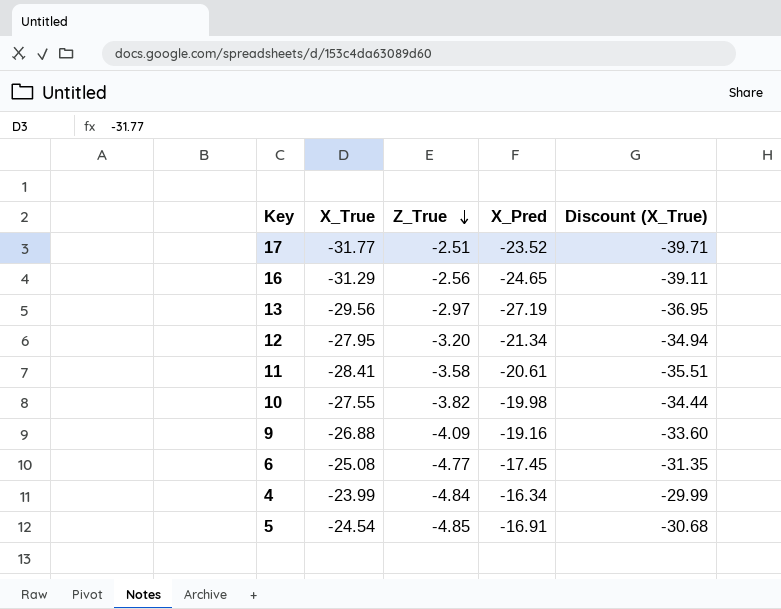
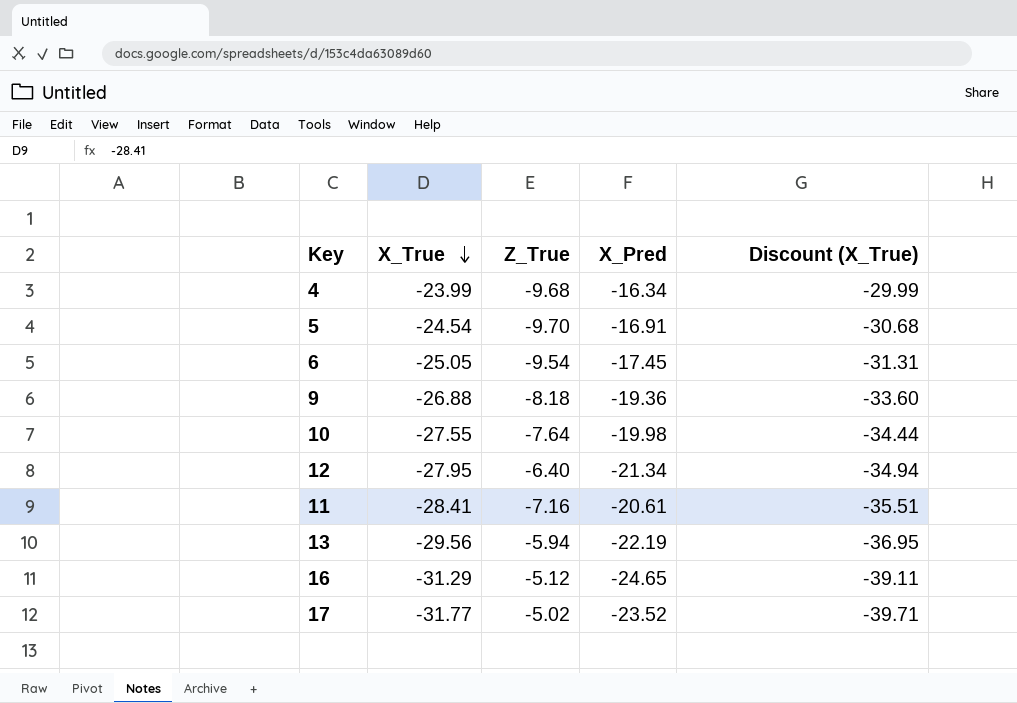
row order: Z_True descending -> X_True descending
4 | Z_True: -4.84 -> -9.68
5 | Z_True: -4.85 -> -9.70
6 | X_True: -25.08 -> -25.05
6 | Z_True: -4.77 -> -9.54
6 | Discount (X_True): -31.35 -> -31.31
9 | Z_True: -4.09 -> -8.18
9 | X_Pred: -19.16 -> -19.36
10 | Z_True: -3.82 -> -7.64
12 | Z_True: -3.20 -> -6.40
11 | Z_True: -3.58 -> -7.16
13 | Z_True: -2.97 -> -5.94
13 | X_Pred: -27.19 -> -22.19
16 | Z_True: -2.56 -> -5.12
17 | Z_True: -2.51 -> -5.02

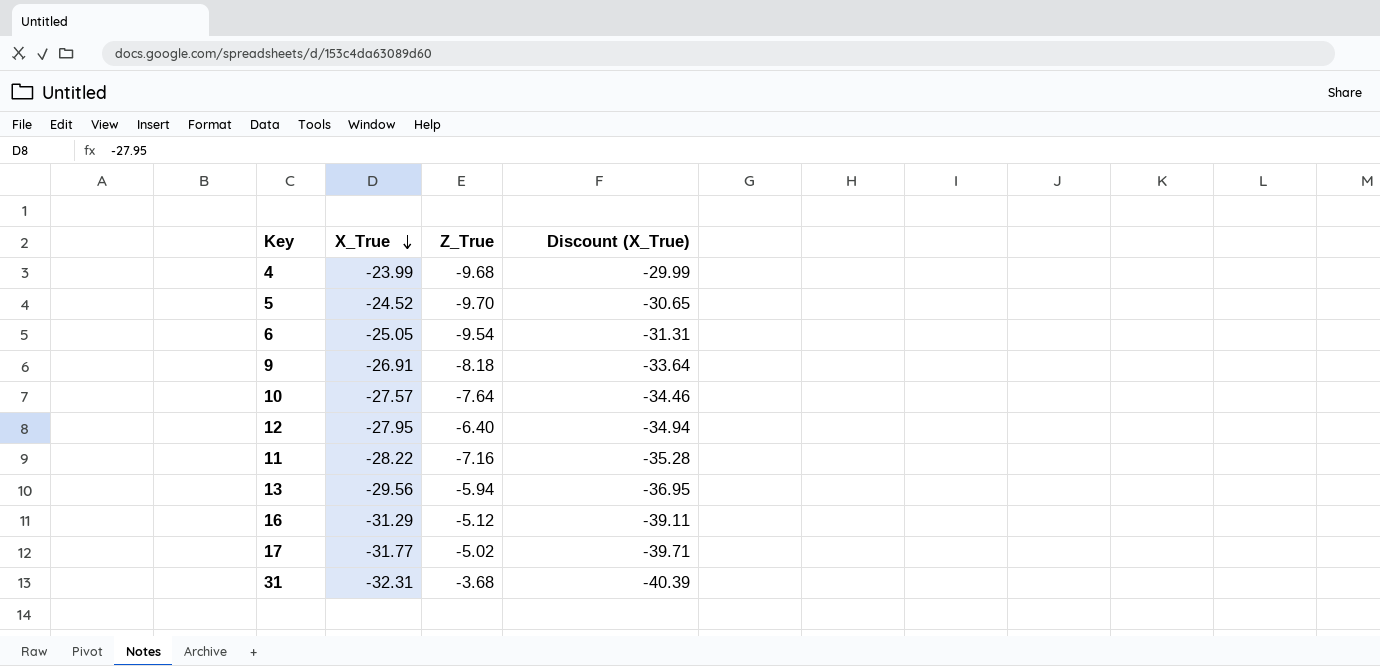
column X_Pred | position: 4 -> none
5 | X_True: -24.54 -> -24.52
5 | Discount (X_True): -30.68 -> -30.65
9 | X_True: -26.88 -> -26.91
9 | Discount (X_True): -33.60 -> -33.64
10 | X_True: -27.55 -> -27.57
10 | Discount (X_True): -34.44 -> -34.46
11 | X_True: -28.41 -> -28.22
11 | Discount (X_True): -35.51 -> -35.28
row 31: none -> -32.31 | -3.68 | -40.39

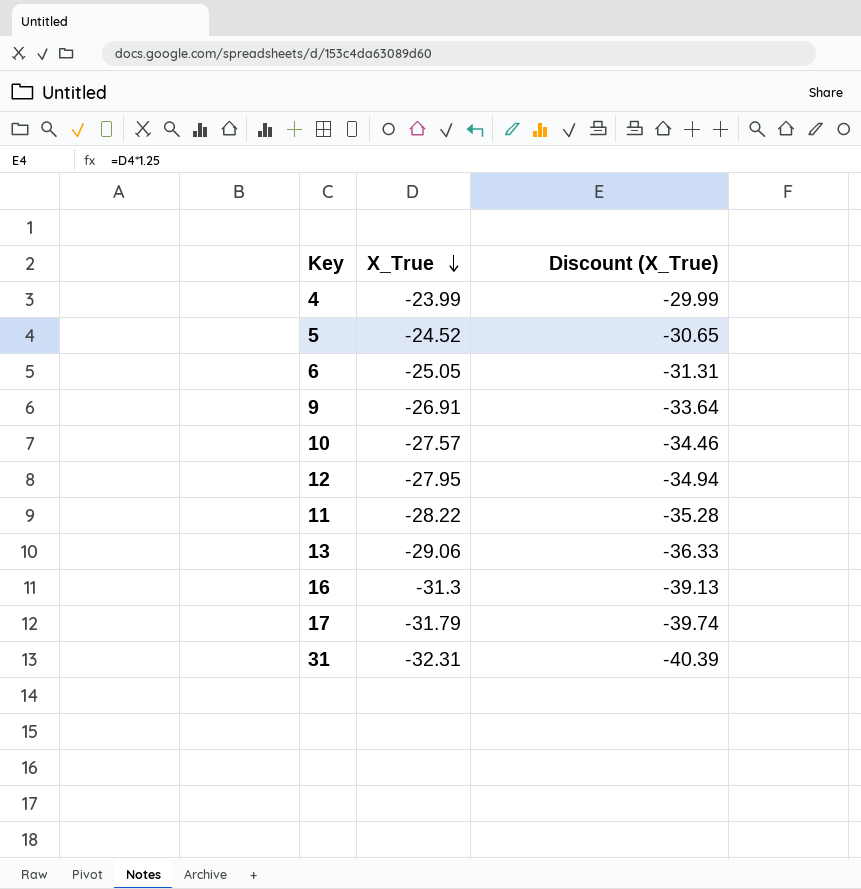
column Z_True | position: 3 -> none
13 | X_True: -29.56 -> -29.06
13 | Discount (X_True): -36.95 -> -36.33
16 | X_True: -31.29 -> -31.3
16 | Discount (X_True): -39.11 -> -39.13
17 | X_True: -31.77 -> -31.79
17 | Discount (X_True): -39.71 -> -39.74

